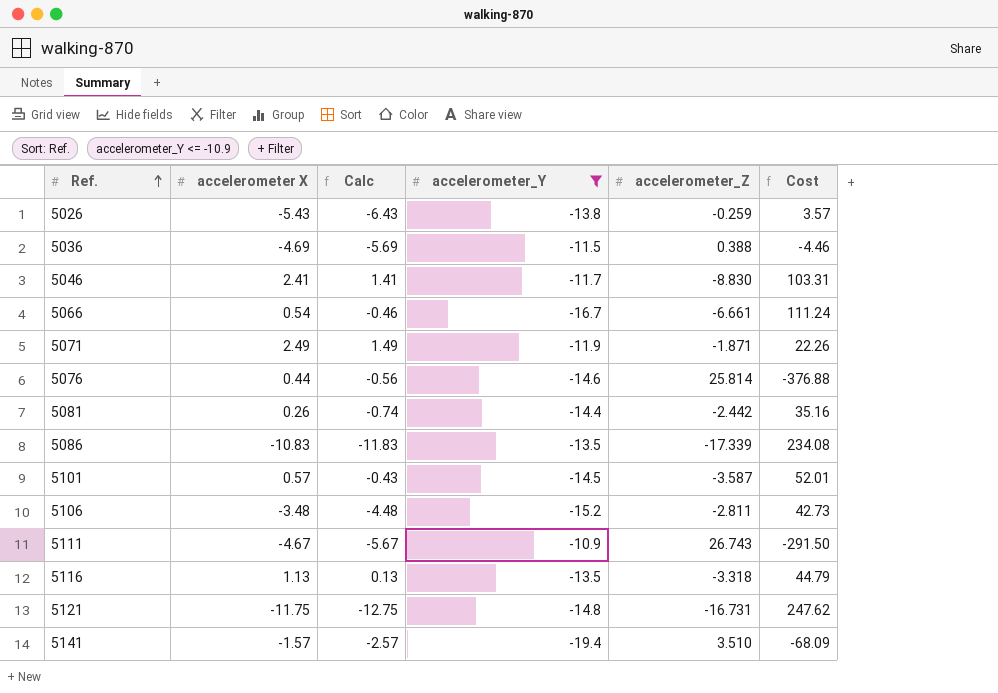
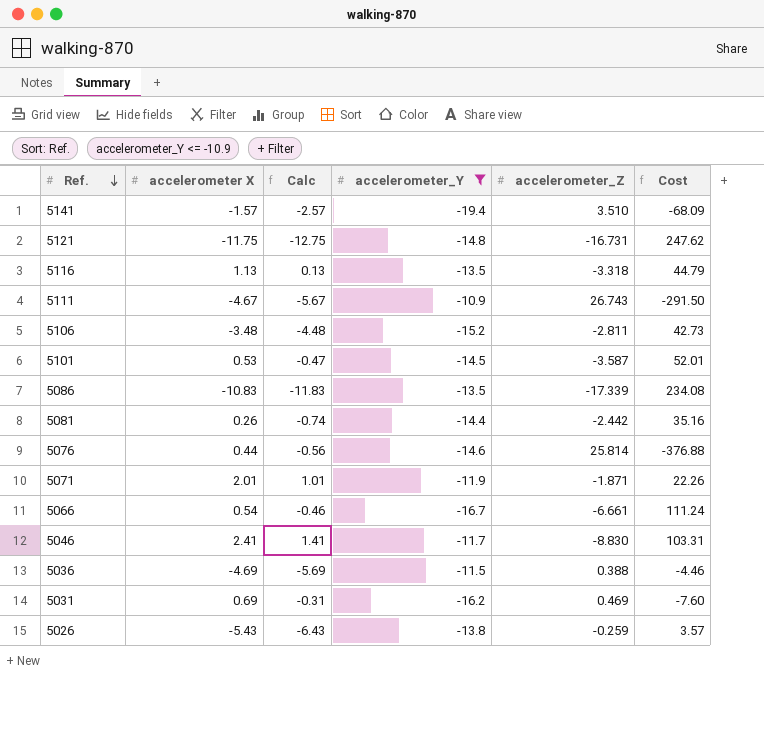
row order: Ref. ascending -> Ref. descending
5101 | accelerometer X: 0.57 -> 0.53
5101 | Calc: -0.43 -> -0.47
5071 | accelerometer X: 2.49 -> 2.01
5071 | Calc: 1.49 -> 1.01
row 5031: none -> 0.69 | -0.31 | -16.2 | 0.469 | -7.60

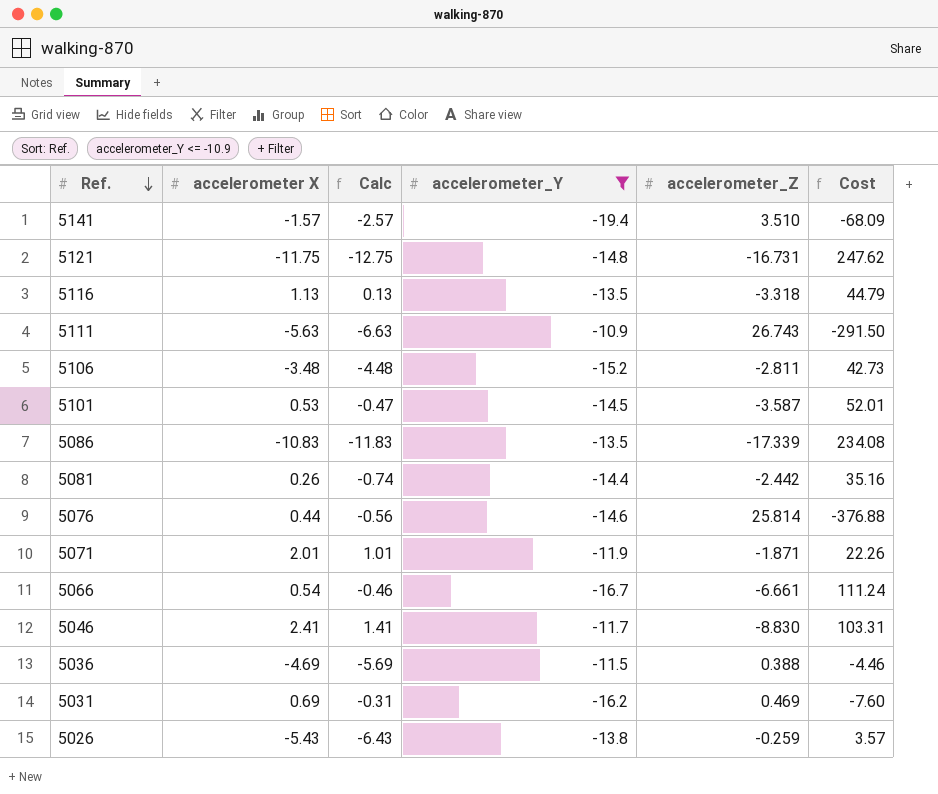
5111 | accelerometer X: -4.67 -> -5.63
5111 | Calc: -5.67 -> -6.63

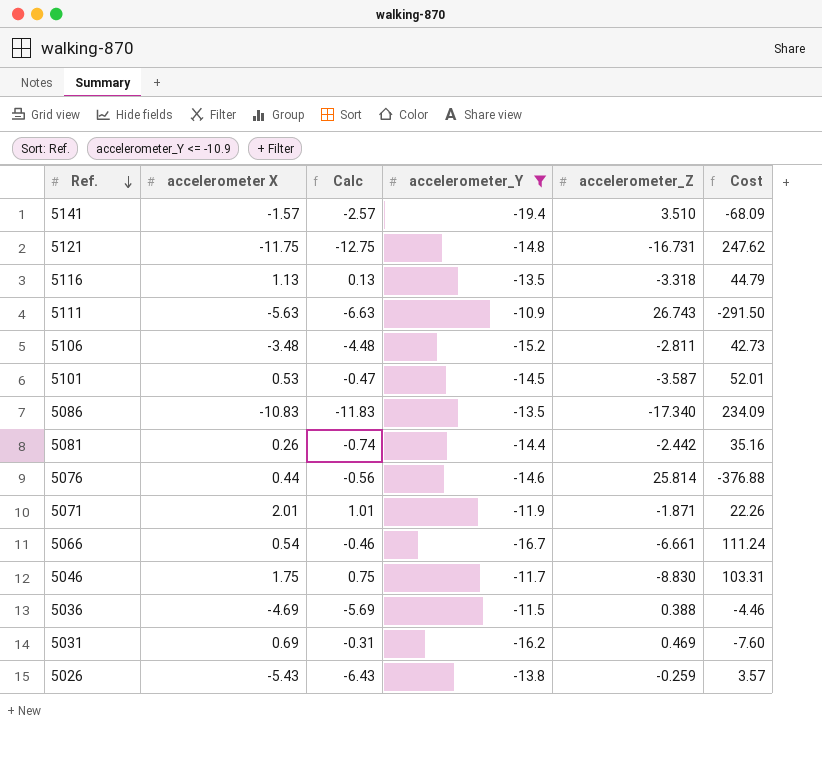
5086 | accelerometer_Z: -17.339 -> -17.340
5086 | Cost: 234.08 -> 234.09
5046 | accelerometer X: 2.41 -> 1.75
5046 | Calc: 1.41 -> 0.75

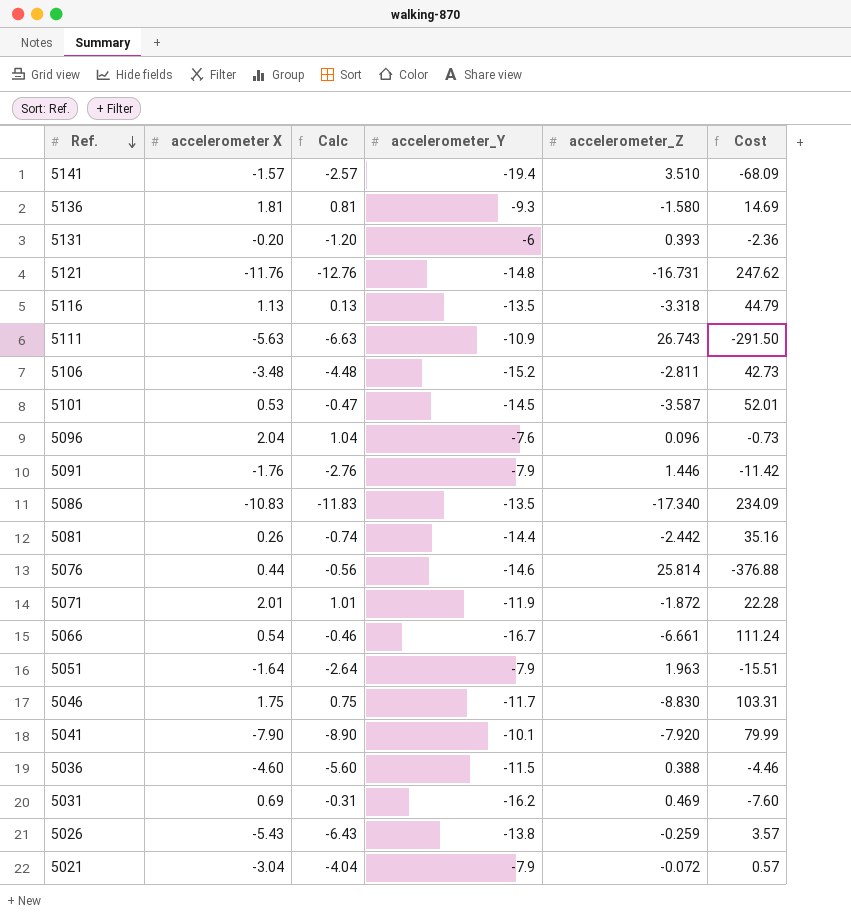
filter: accelerometer_Y <= -10.9 -> none
5121 | accelerometer X: -11.75 -> -11.76
5121 | Calc: -12.75 -> -12.76
5071 | accelerometer_Z: -1.871 -> -1.872
5071 | Cost: 22.26 -> 22.28
5036 | accelerometer X: -4.69 -> -4.60
5036 | Calc: -5.69 -> -5.60

